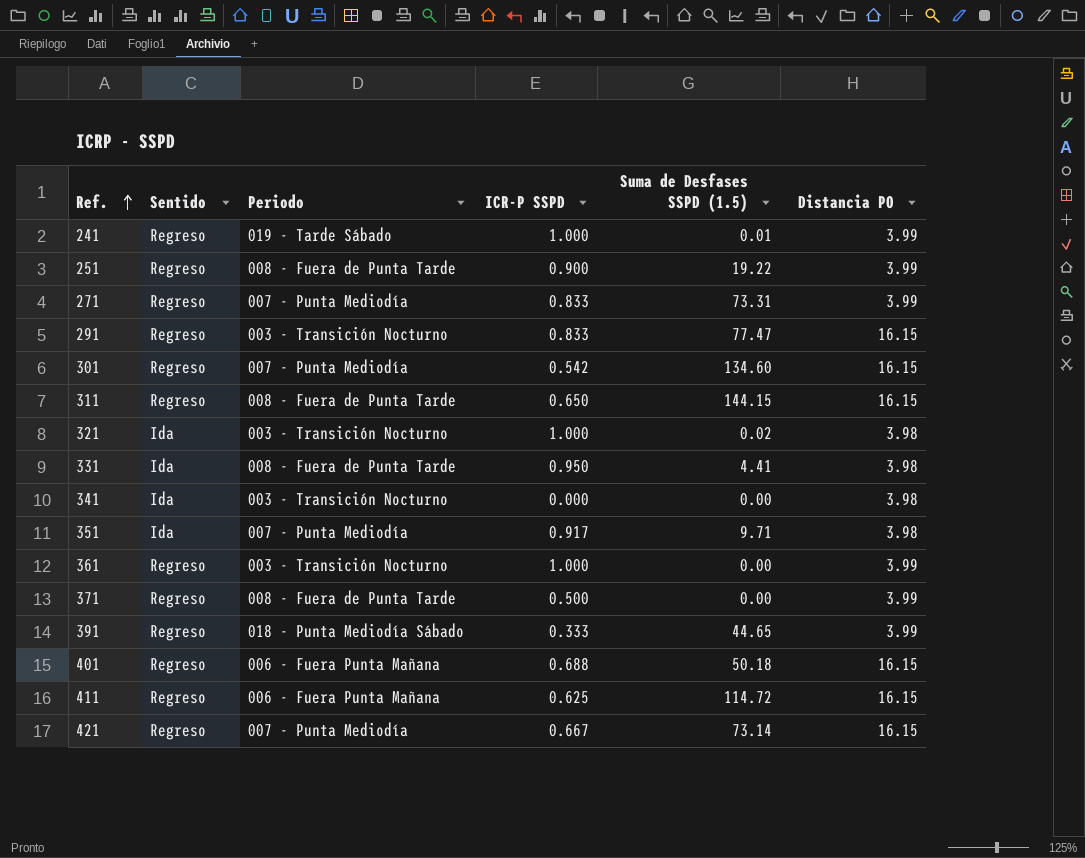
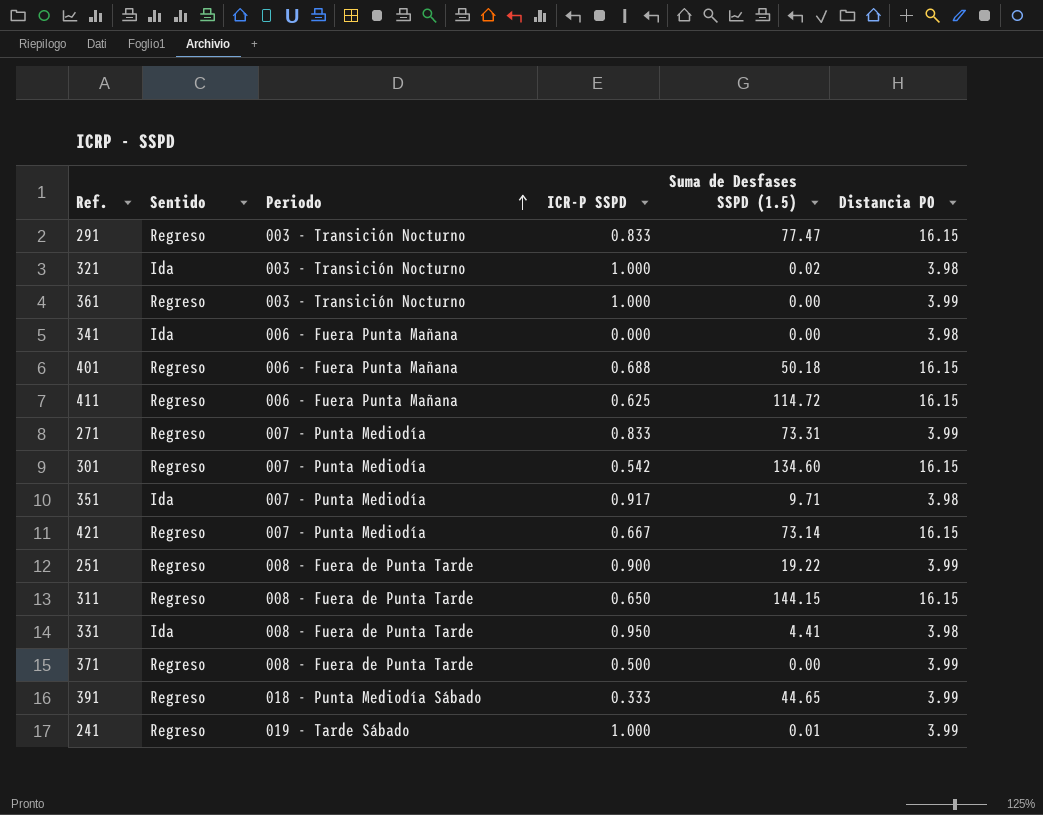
row order: Ref. ascending -> Periodo ascending
341 | Periodo: 003 - Transición Nocturno -> 006 - Fuera Punta Mañana

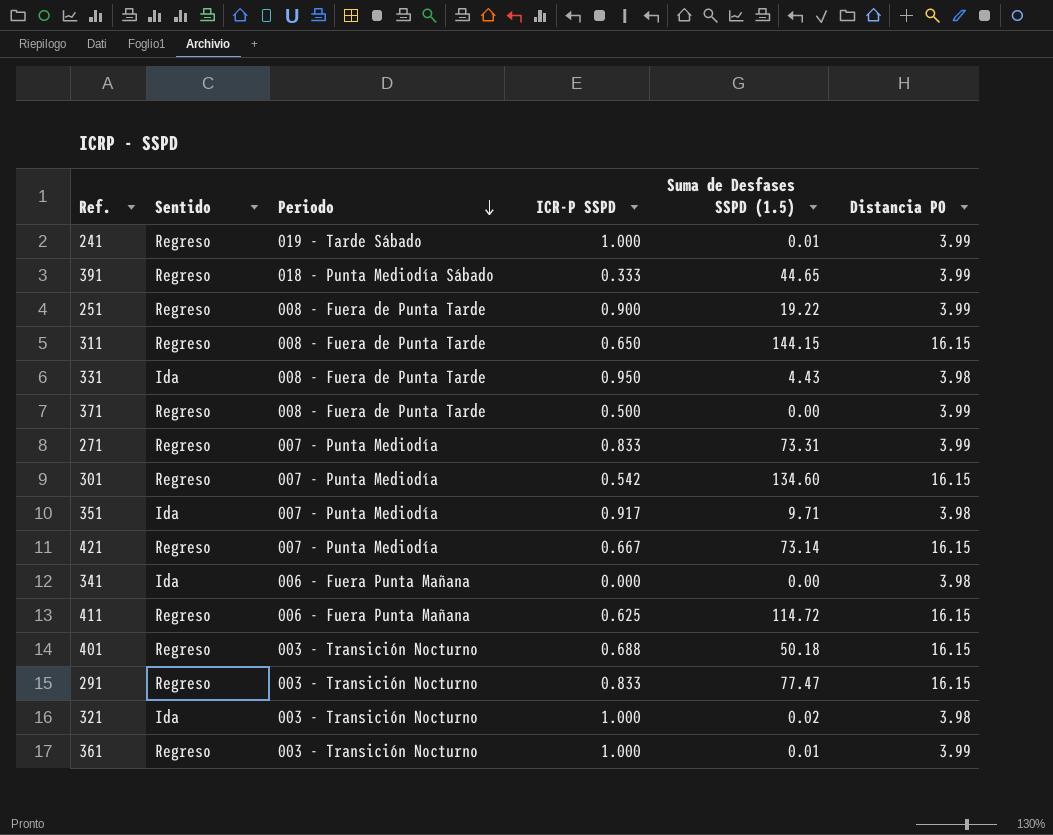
row order: Periodo ascending -> Periodo descending
331 | Suma de Desfases SSPD (1.5): 4.41 -> 4.43
401 | Periodo: 006 - Fuera Punta Mañana -> 003 - Transición Nocturno
361 | Suma de Desfases SSPD (1.5): 0.00 -> 0.01

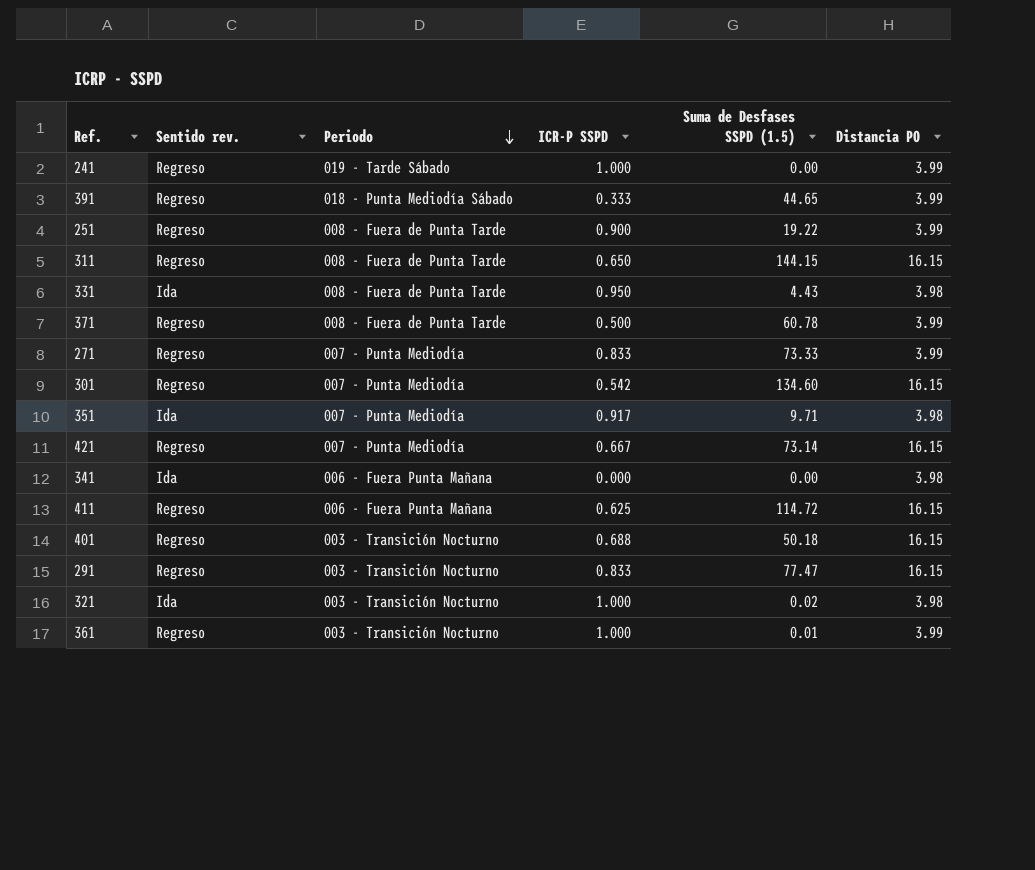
column name: Sentido -> Sentido rev.
241 | Suma de Desfases SSPD (1.5): 0.01 -> 0.00
371 | Suma de Desfases SSPD (1.5): 0.00 -> 60.78
271 | Suma de Desfases SSPD (1.5): 73.31 -> 73.33

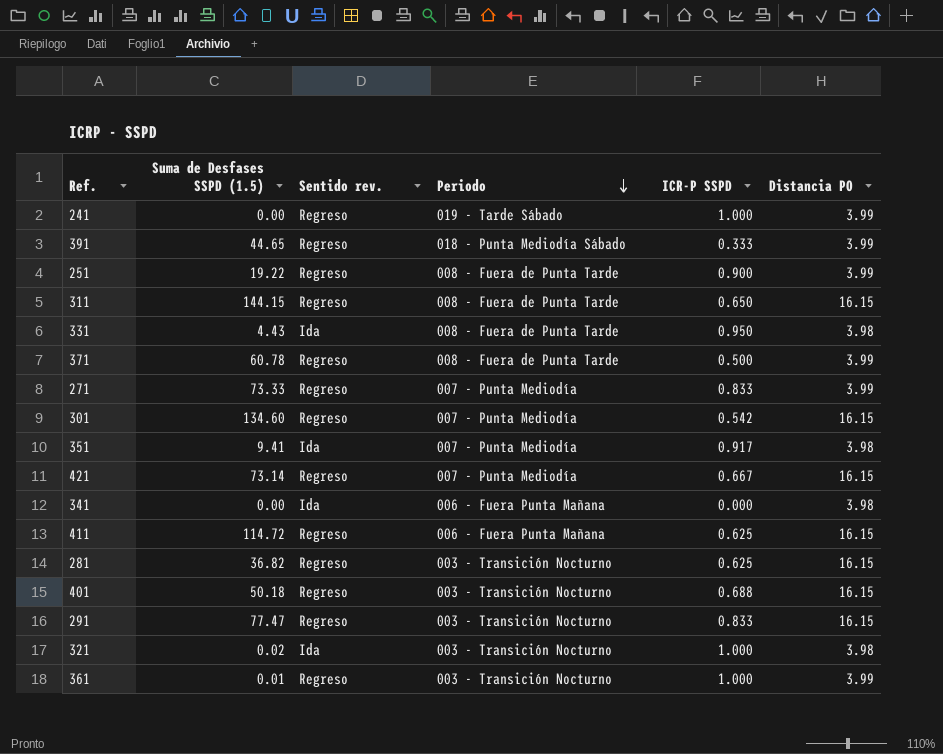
column Suma de Desfases SSPD (1.5) | position: 5 -> 2
351 | Suma de Desfases SSPD (1.5): 9.71 -> 9.41
row 281: none -> 36.82 | Regreso | 003 - Transición Nocturno | 0.625 | 16.15

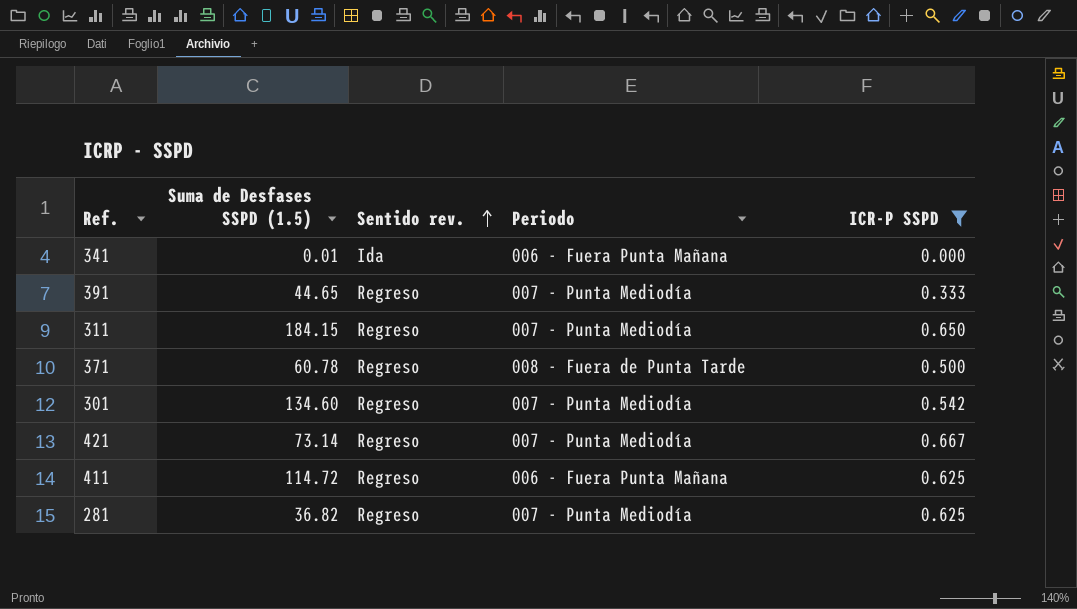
filter: none -> ICR-P SSPD <= 0.667
row order: Periodo descending -> Sentido rev. ascending
column Distancia PO | position: 6 -> none
341 | Suma de Desfases SSPD (1.5): 0.00 -> 0.01
391 | Periodo: 018 - Punta Mediodía Sábado -> 007 - Punta Mediodía
311 | Suma de Desfases SSPD (1.5): 144.15 -> 184.15
311 | Periodo: 008 - Fuera de Punta Tarde -> 007 - Punta Mediodía
281 | Periodo: 003 - Transición Nocturno -> 007 - Punta Mediodía

